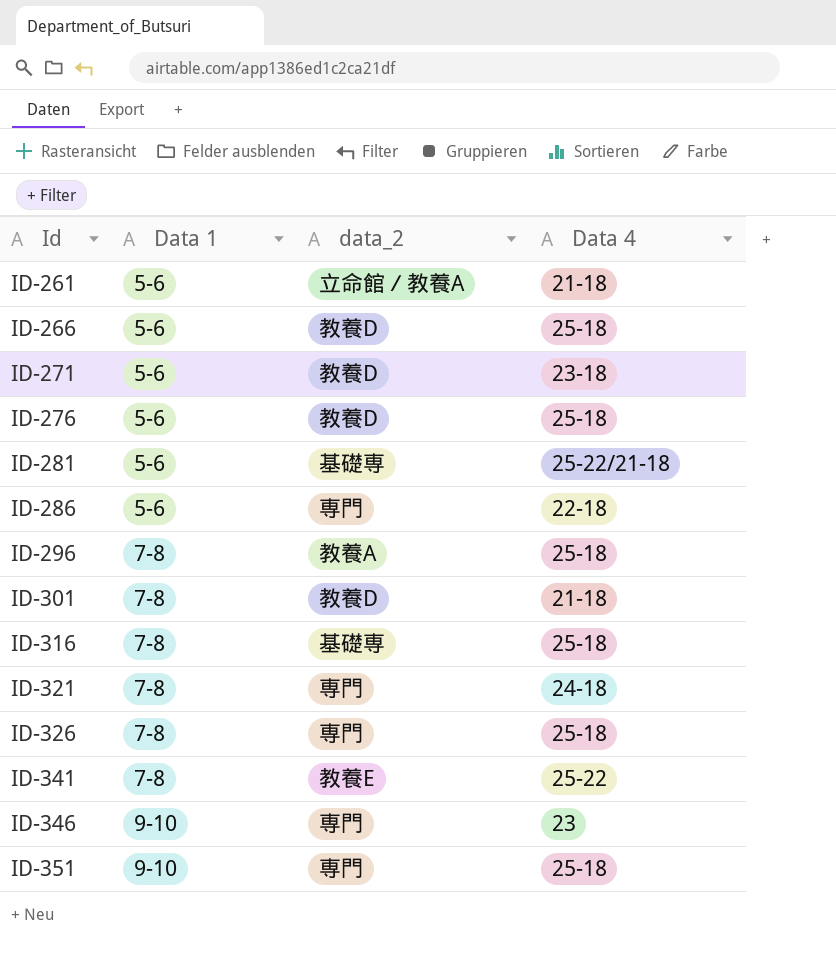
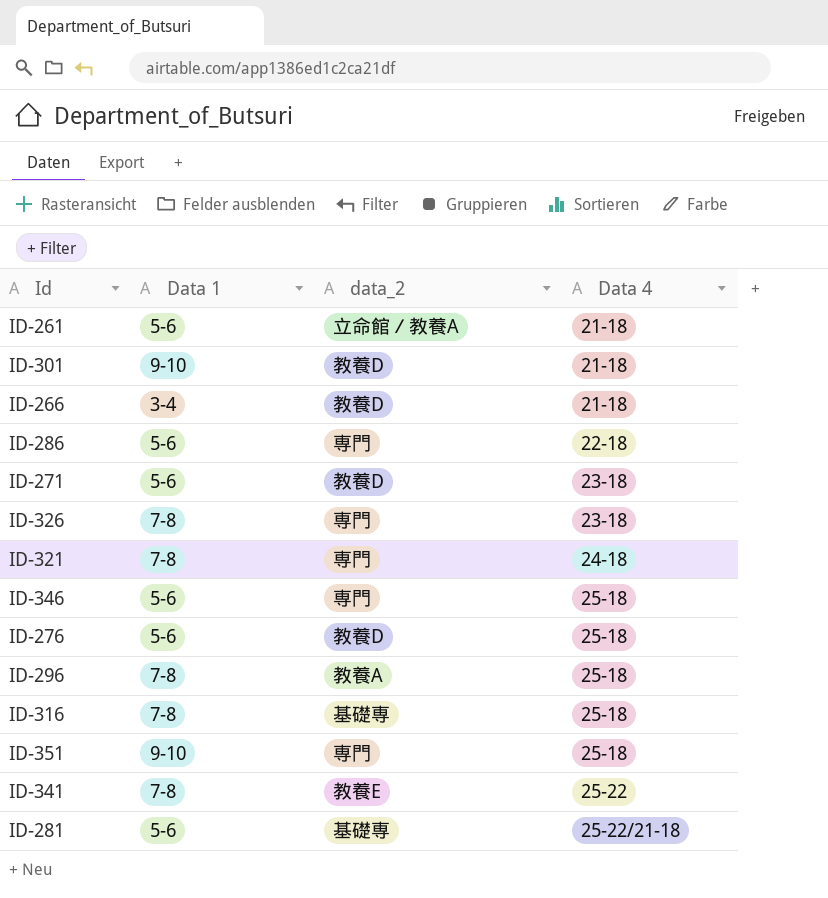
row order: Id ascending -> Data 4 ascending
ID-301 | Data 1: 7-8 -> 9-10
ID-266 | Data 1: 5-6 -> 3-4
ID-266 | Data 4: 25-18 -> 21-18
ID-326 | Data 4: 25-18 -> 23-18
ID-346 | Data 1: 9-10 -> 5-6
ID-346 | Data 4: 23 -> 25-18

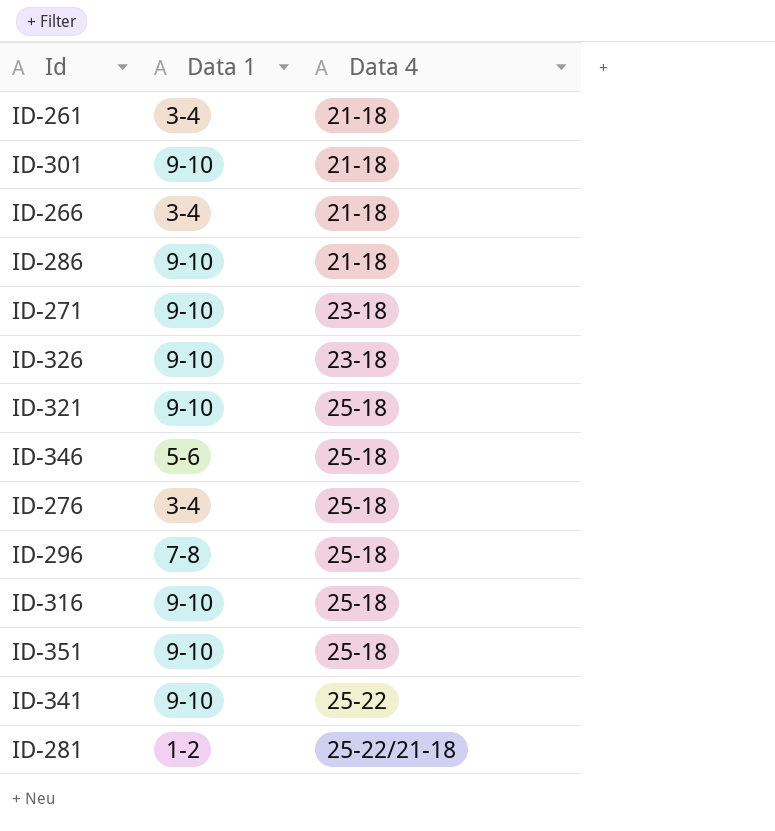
column data_2 | position: 3 -> none
ID-261 | Data 1: 5-6 -> 3-4
ID-286 | Data 1: 5-6 -> 9-10
ID-286 | Data 4: 22-18 -> 21-18
ID-271 | Data 1: 5-6 -> 9-10
ID-326 | Data 1: 7-8 -> 9-10
ID-321 | Data 1: 7-8 -> 9-10
ID-321 | Data 4: 24-18 -> 25-18
ID-276 | Data 1: 5-6 -> 3-4
ID-316 | Data 1: 7-8 -> 9-10
ID-341 | Data 1: 7-8 -> 9-10
ID-281 | Data 1: 5-6 -> 1-2

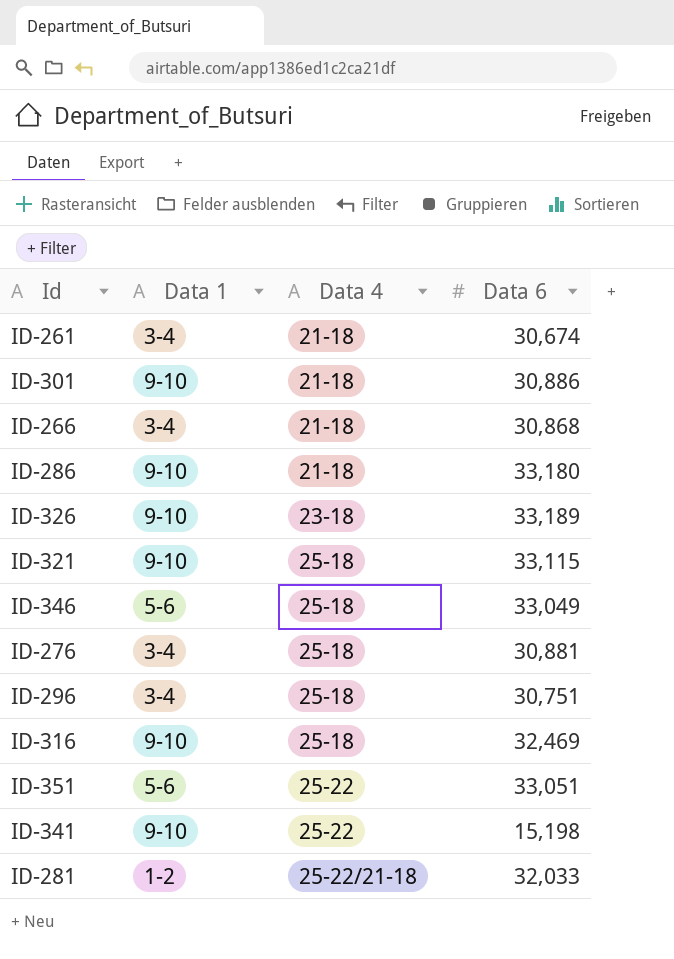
column Data 6 | position: none -> 4
row ID-271: 9-10 | 23-18 -> none
ID-296 | Data 1: 7-8 -> 3-4
ID-351 | Data 1: 9-10 -> 5-6
ID-351 | Data 4: 25-18 -> 25-22

